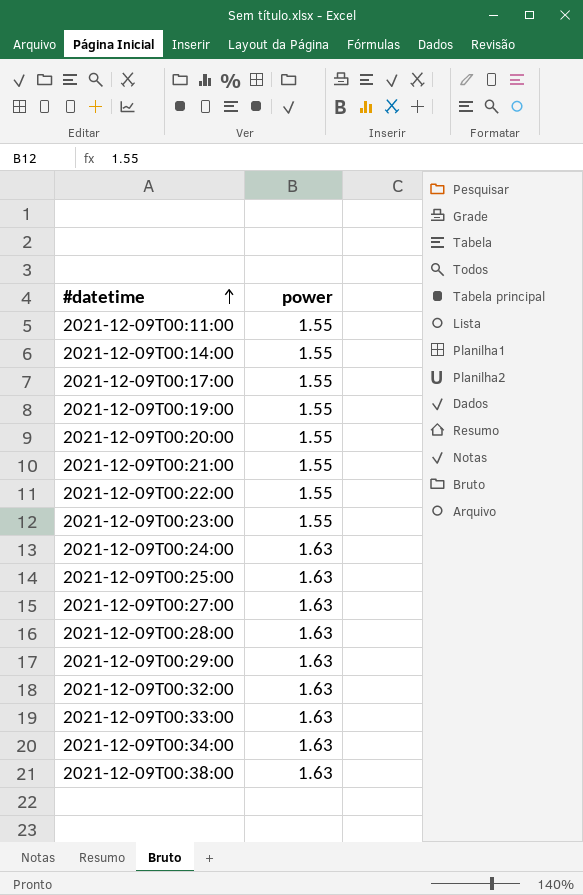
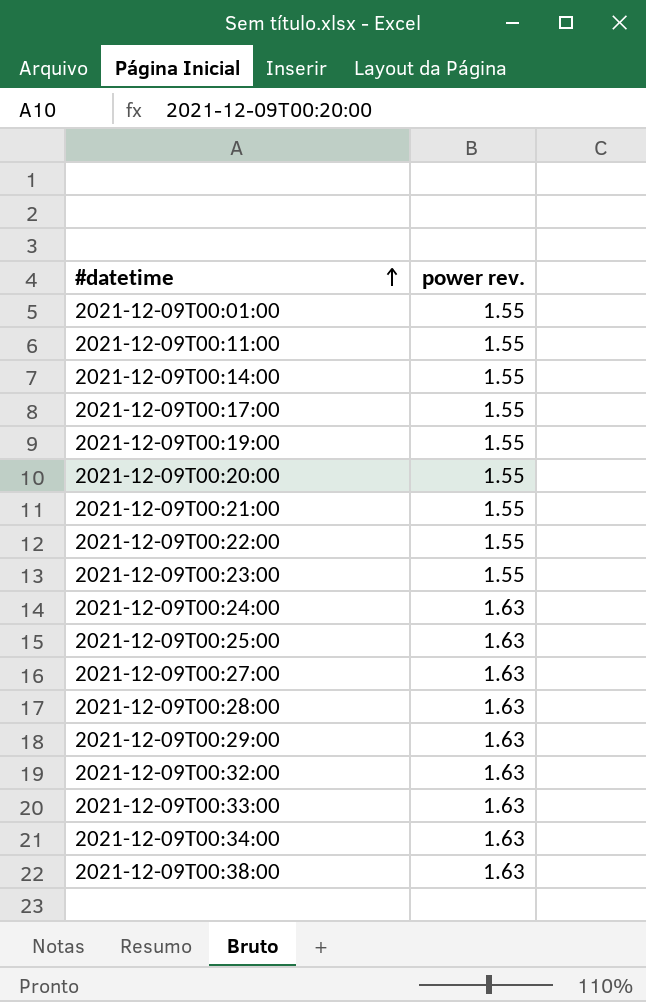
column name: power -> power rev.
row 2021-12-09T00:01:00: none -> 1.55

